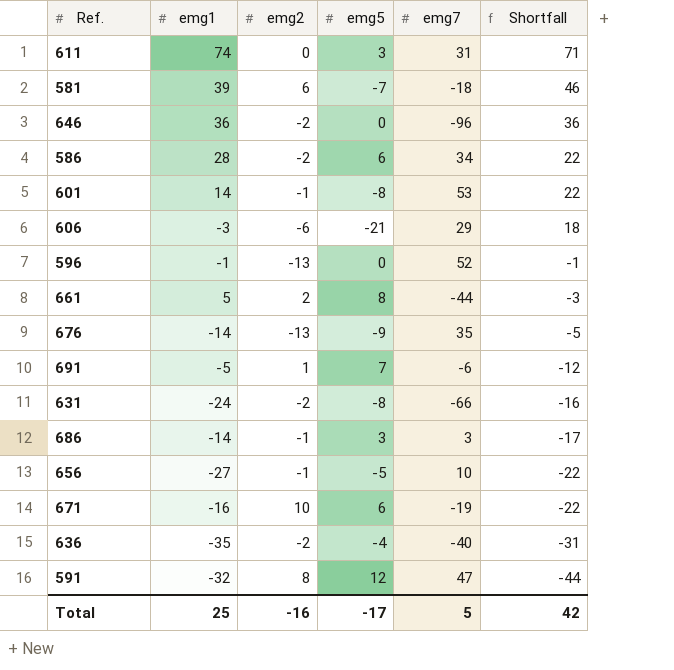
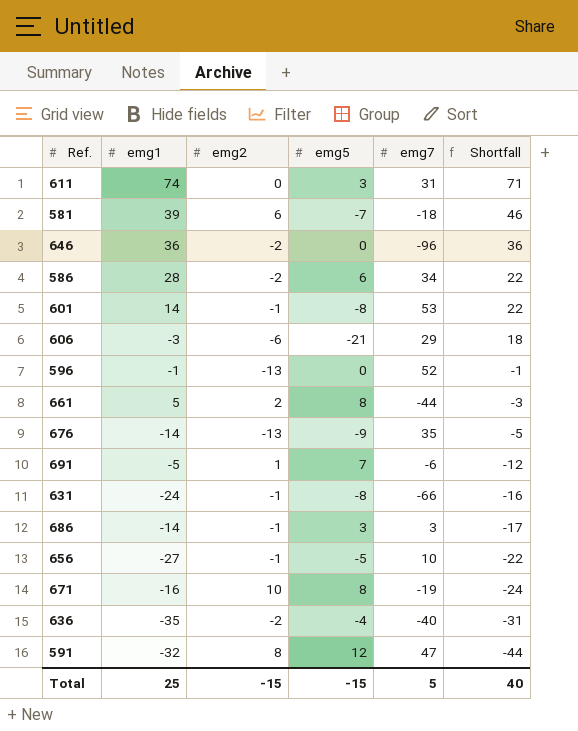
631 | emg2: -2 -> -1
671 | emg5: 6 -> 8
671 | Shortfall: -22 -> -24
Total | emg2: -16 -> -15
Total | emg5: -17 -> -15
Total | Shortfall: 42 -> 40

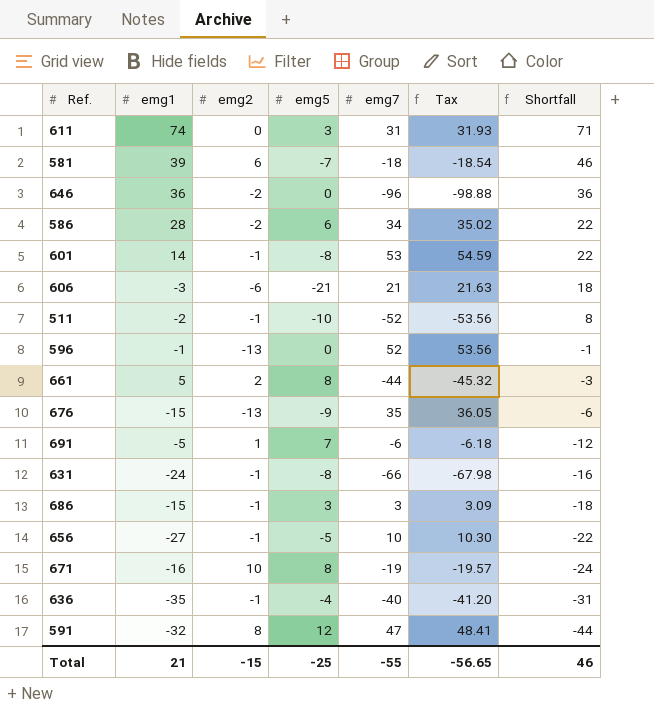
column Tax | formula: none -> [emg7] * 1.03
606 | emg7: 29 -> 21
row 511: none -> -2 | -1 | -10 | -52 | -53.56 | 8
676 | emg1: -14 -> -15
676 | Shortfall: -5 -> -6
686 | emg1: -14 -> -15
686 | Shortfall: -17 -> -18
636 | emg2: -2 -> -1
Total | emg1: 25 -> 21
Total | emg5: -15 -> -25
Total | emg7: 5 -> -55
Total | Shortfall: 40 -> 46

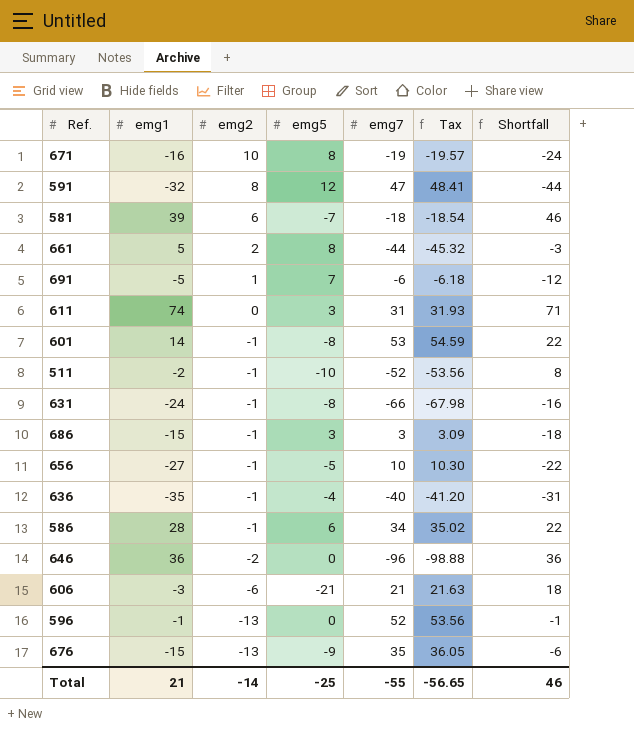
row order: Shortfall descending -> emg2 descending
586 | emg2: -2 -> -1
Total | emg2: -15 -> -14

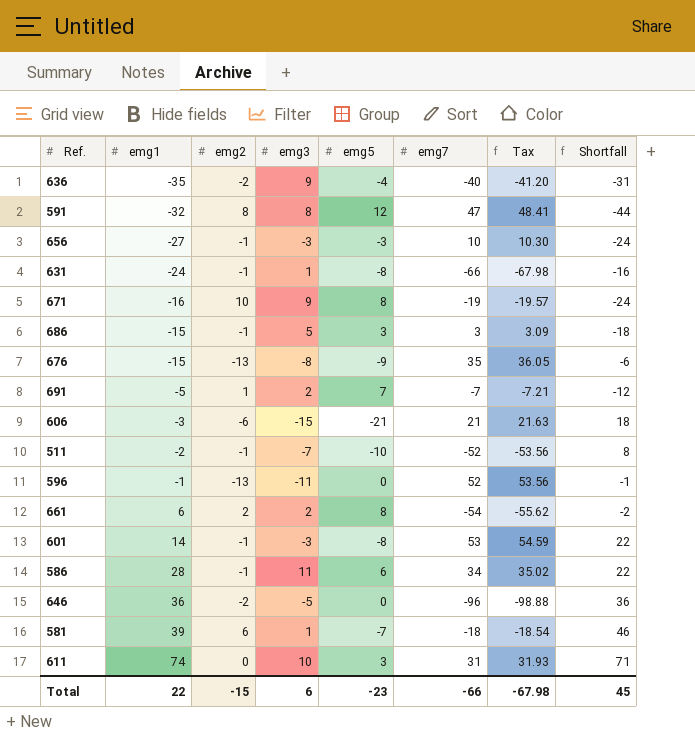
row order: emg2 descending -> emg1 ascending
column emg3 | position: none -> 4
636 | emg2: -1 -> -2
656 | emg5: -5 -> -3
656 | Shortfall: -22 -> -24
691 | emg7: -6 -> -7
691 | Tax: -6.18 -> -7.21
661 | emg1: 5 -> 6
661 | emg7: -44 -> -54
661 | Tax: -45.32 -> -55.62
661 | Shortfall: -3 -> -2
Total | emg1: 21 -> 22
Total | emg2: -14 -> -15
Total | emg5: -25 -> -23
Total | emg7: -55 -> -66
Total | Tax: -56.65 -> -67.98
Total | Shortfall: 46 -> 45

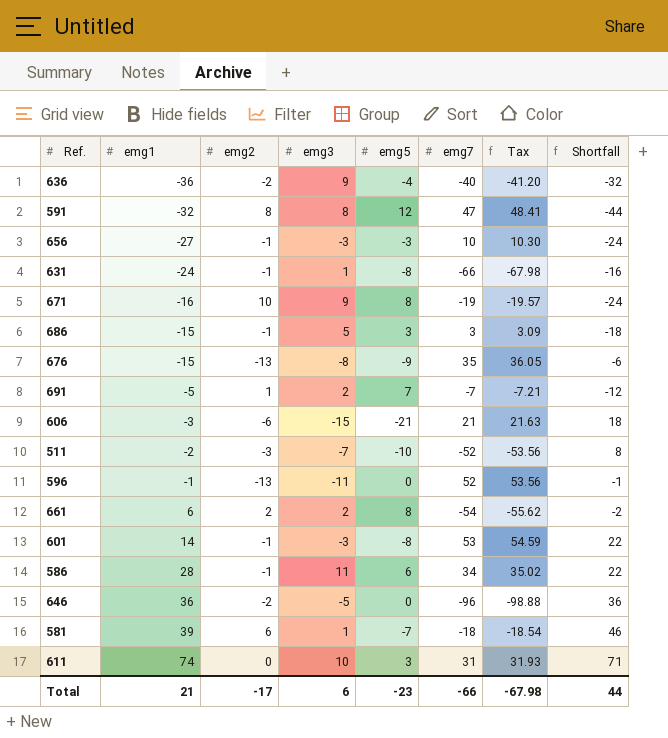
636 | emg1: -35 -> -36
636 | Shortfall: -31 -> -32
511 | emg2: -1 -> -3
Total | emg1: 22 -> 21
Total | emg2: -15 -> -17
Total | Shortfall: 45 -> 44

